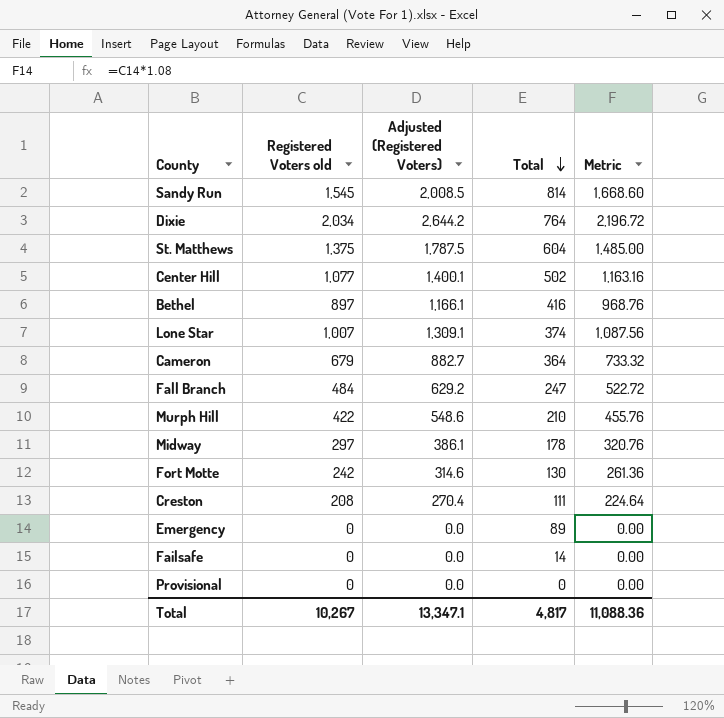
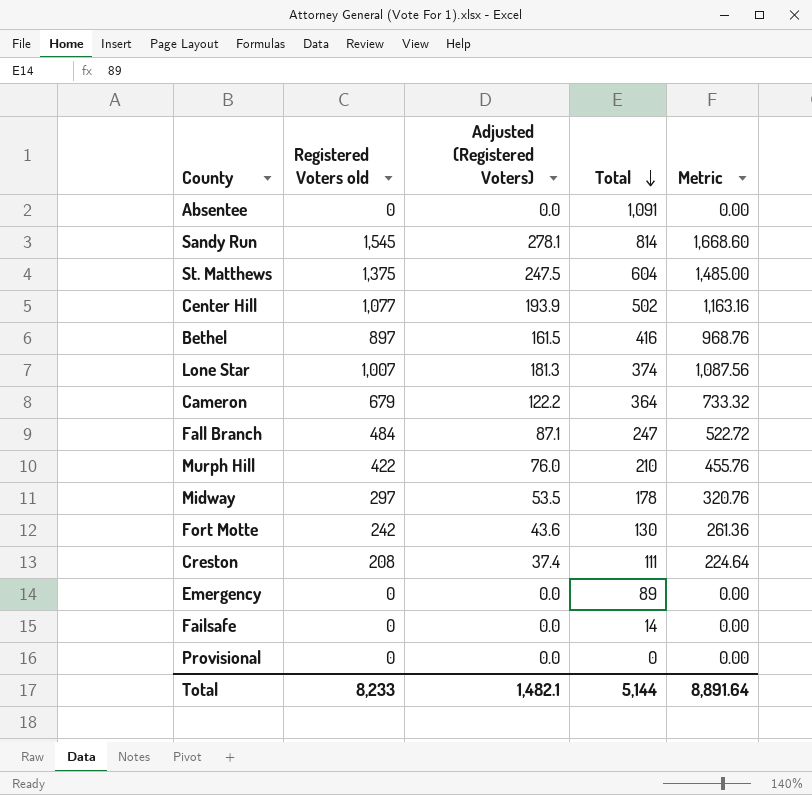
column Adjusted (Registered Voters) | formula: [Registered Voters old] * 1.3 -> [Registered Voters old] * 0.18
row Dixie: 2,034 | 2,644.2 | 764 | 2,196.72 -> none
row Absentee: none -> 0 | 0.0 | 1,091 | 0.00
Total | Registered Voters old: 10,267 -> 8,233
Total | Adjusted (Registered Voters): 13,347.1 -> 1,482.1
Total | Total: 4,817 -> 5,144
Total | Metric: 11,088.36 -> 8,891.64

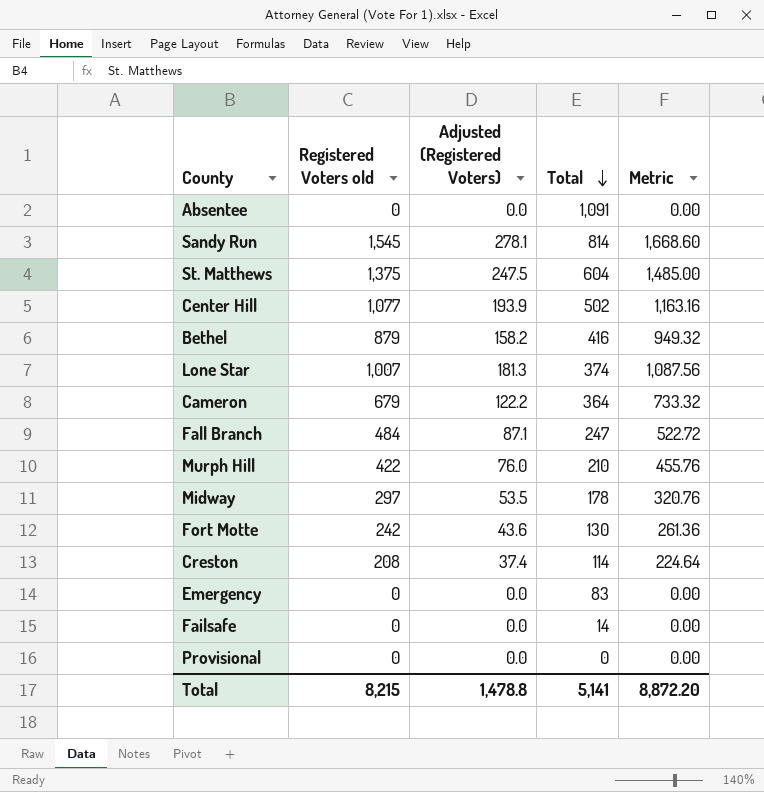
Bethel | Registered Voters old: 897 -> 879
Bethel | Adjusted (Registered Voters): 161.5 -> 158.2
Bethel | Metric: 968.76 -> 949.32
Creston | Total: 111 -> 114
Emergency | Total: 89 -> 83
Total | Registered Voters old: 8,233 -> 8,215
Total | Adjusted (Registered Voters): 1,482.1 -> 1,478.8
Total | Total: 5,144 -> 5,141
Total | Metric: 8,891.64 -> 8,872.20

